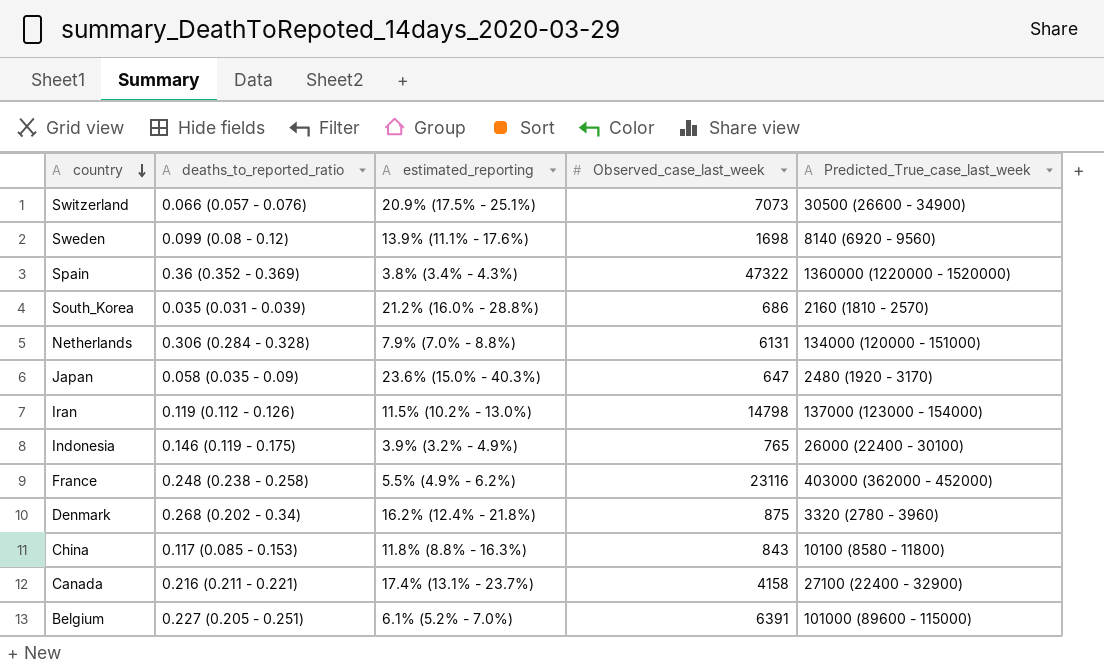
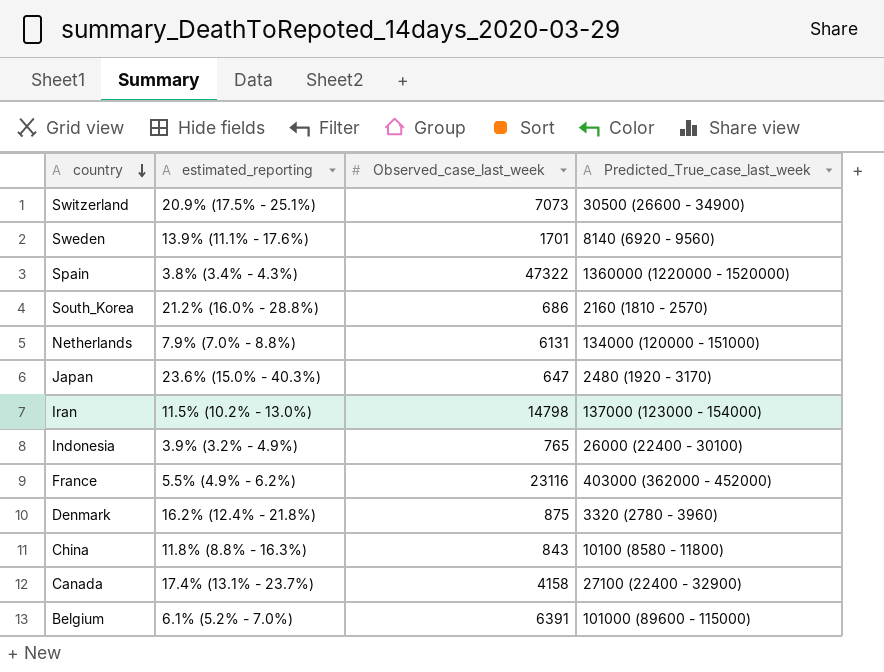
column deaths_to_reported_ratio | position: 2 -> none
Sweden | Observed_case_last_week: 1698 -> 1701

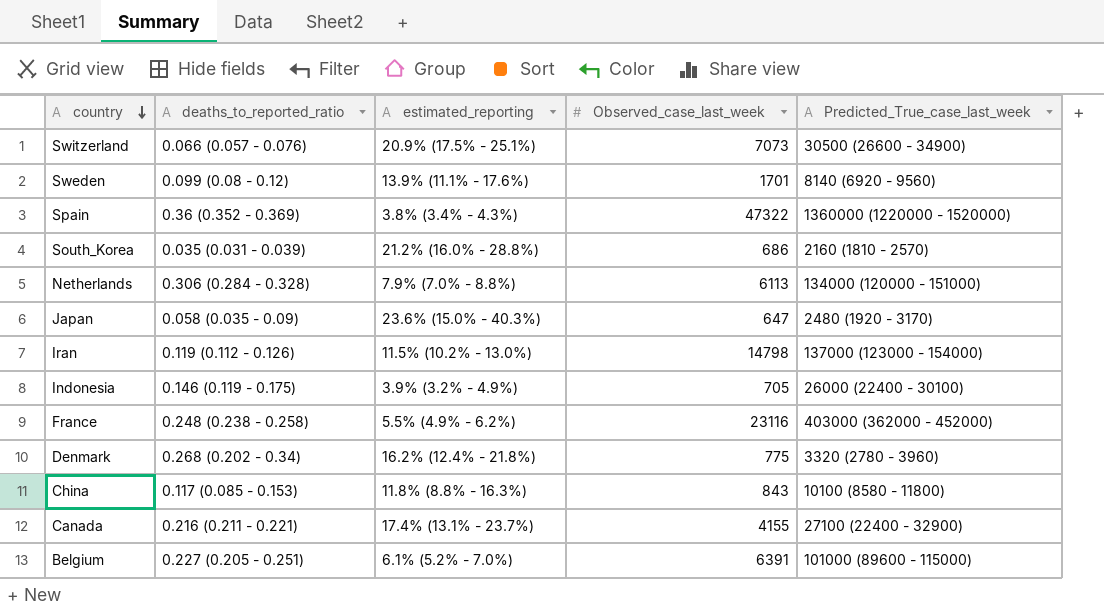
column deaths_to_reported_ratio | position: none -> 2
Netherlands | Observed_case_last_week: 6131 -> 6113
Indonesia | Observed_case_last_week: 765 -> 705
Denmark | Observed_case_last_week: 875 -> 775
Canada | Observed_case_last_week: 4158 -> 4155

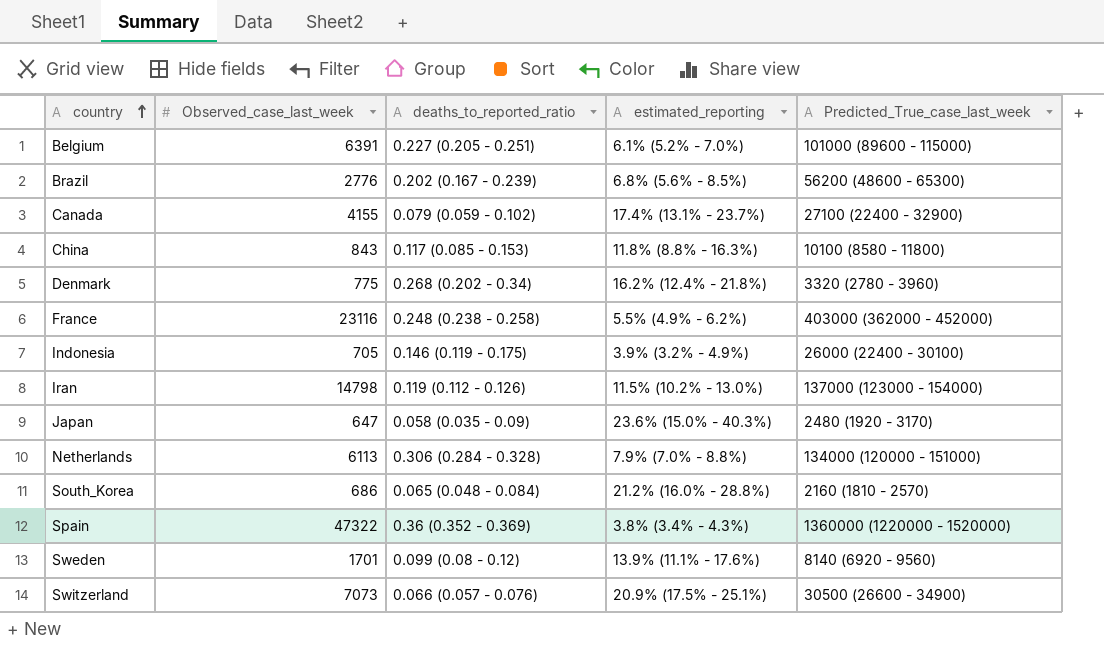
row order: country descending -> country ascending
column Observed_case_last_week | position: 4 -> 2
row Brazil: none -> 2776 | 0.202 (0.167 - 0.239) | 6.8% (5.6% - 8.5%) | 56200 (48600 - 65300)
Canada | deaths_to_reported_ratio: 0.216 (0.211 - 0.221) -> 0.079 (0.059 - 0.102)
South_Korea | deaths_to_reported_ratio: 0.035 (0.031 - 0.039) -> 0.065 (0.048 - 0.084)

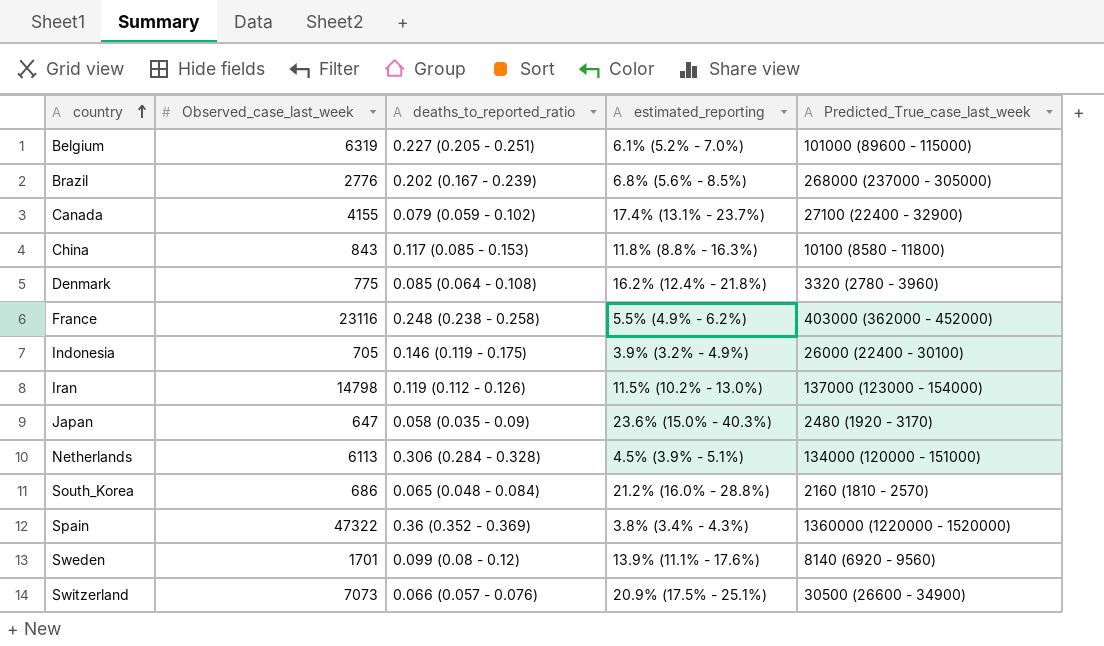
Belgium | Observed_case_last_week: 6391 -> 6319
Brazil | Predicted_True_case_last_week: 56200 (48600 - 65300) -> 268000 (237000 - 305000)
Denmark | deaths_to_reported_ratio: 0.268 (0.202 - 0.34) -> 0.085 (0.064 - 0.108)
Netherlands | estimated_reporting: 7.9% (7.0% - 8.8%) -> 4.5% (3.9% - 5.1%)

